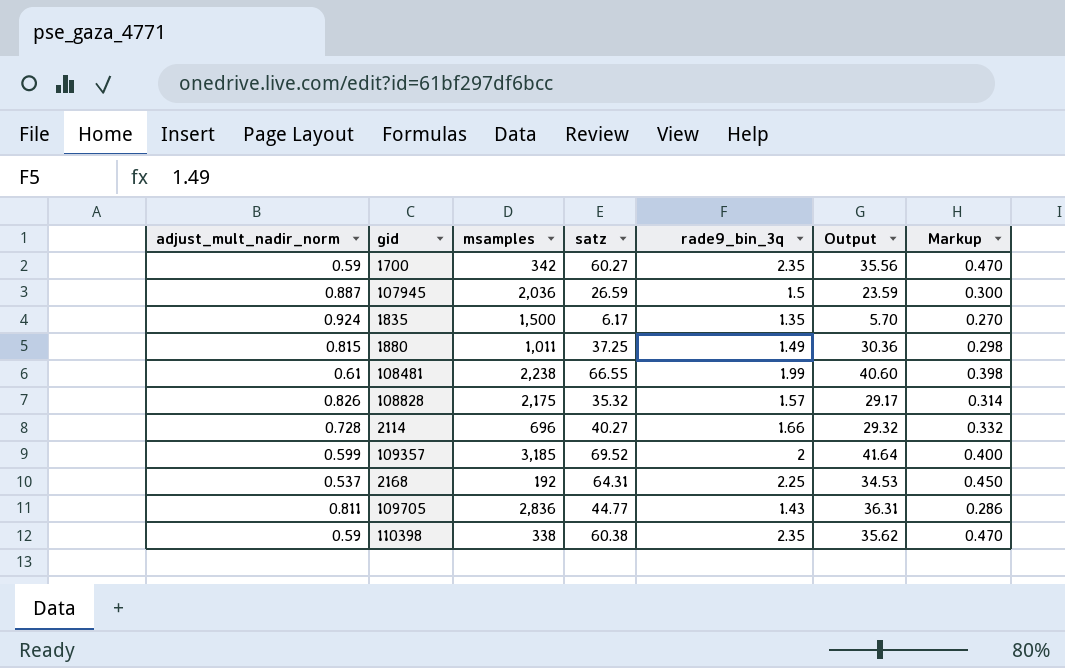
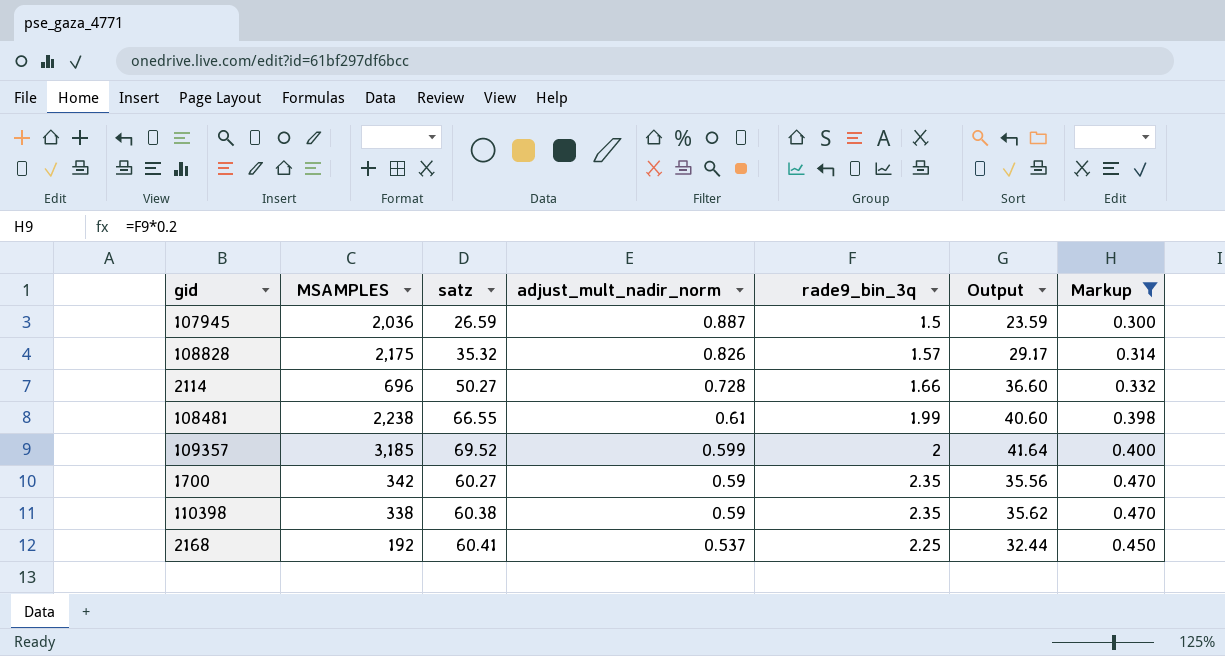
filter: none -> Markup >= 0.300
row order: none -> adjust_mult_nadir_norm descending
column name: msamples -> MSAMPLES
column adjust_mult_nadir_norm | position: 1 -> 4
2114 | satz: 40.27 -> 50.27
2114 | Output: 29.32 -> 36.60
2168 | satz: 64.31 -> 60.41
2168 | Output: 34.53 -> 32.44

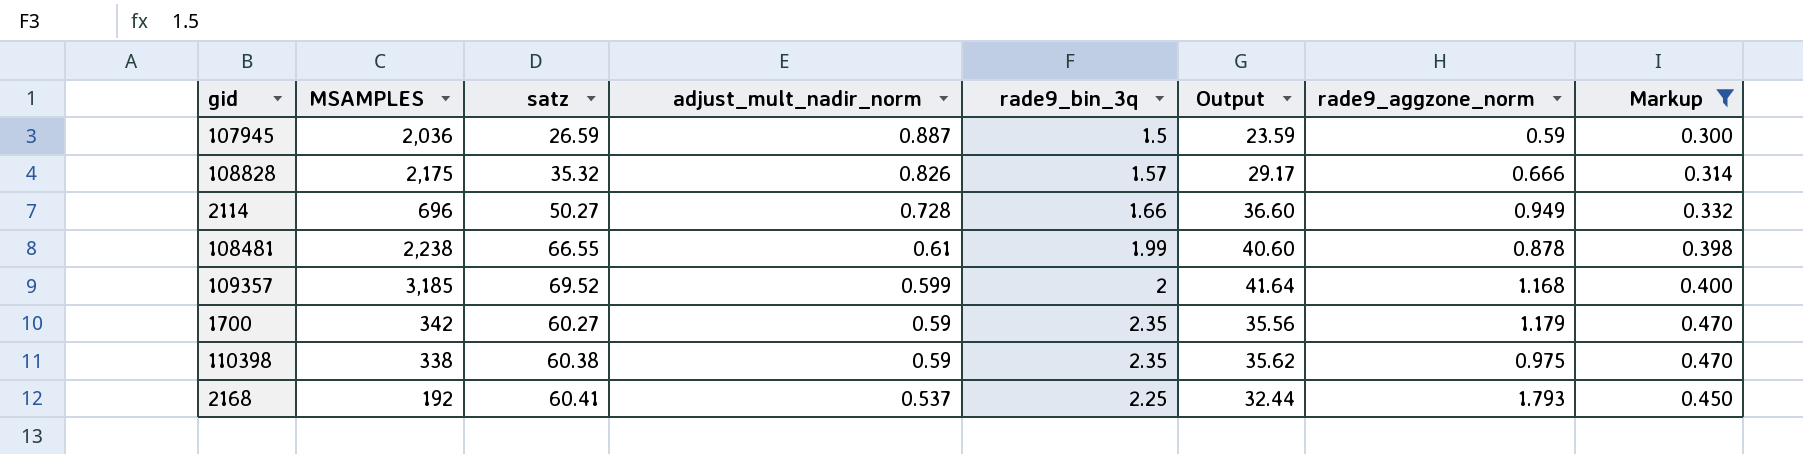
column rade9_aggzone_norm | position: none -> 7

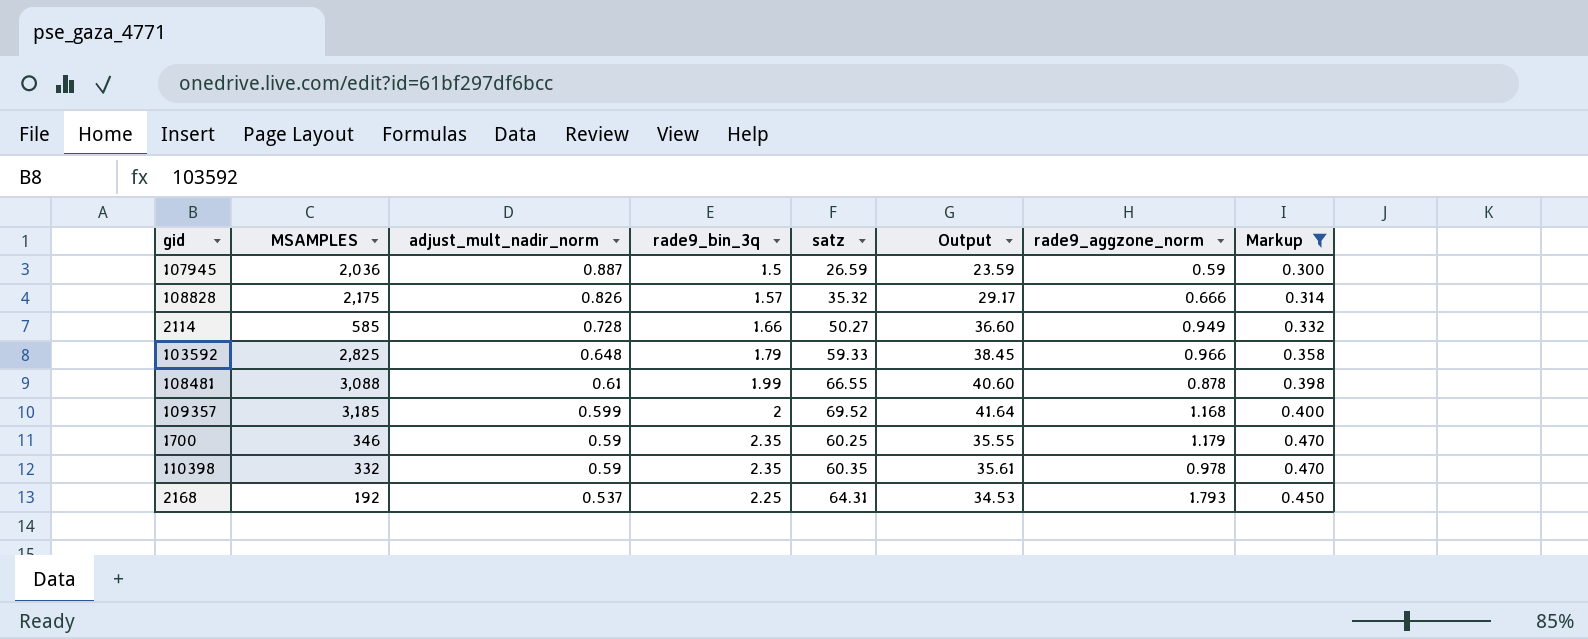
column satz | position: 3 -> 5
2114 | MSAMPLES: 696 -> 585
row 103592: none -> 2,825 | 0.648 | 1.79 | 59.33 | 38.45 | 0.966 | 0.358
108481 | MSAMPLES: 2,238 -> 3,088
1700 | MSAMPLES: 342 -> 346
1700 | satz: 60.27 -> 60.25
1700 | Output: 35.56 -> 35.55
110398 | MSAMPLES: 338 -> 332
110398 | satz: 60.38 -> 60.35
110398 | Output: 35.62 -> 35.61
110398 | rade9_aggzone_norm: 0.975 -> 0.978
2168 | satz: 60.41 -> 64.31
2168 | Output: 32.44 -> 34.53

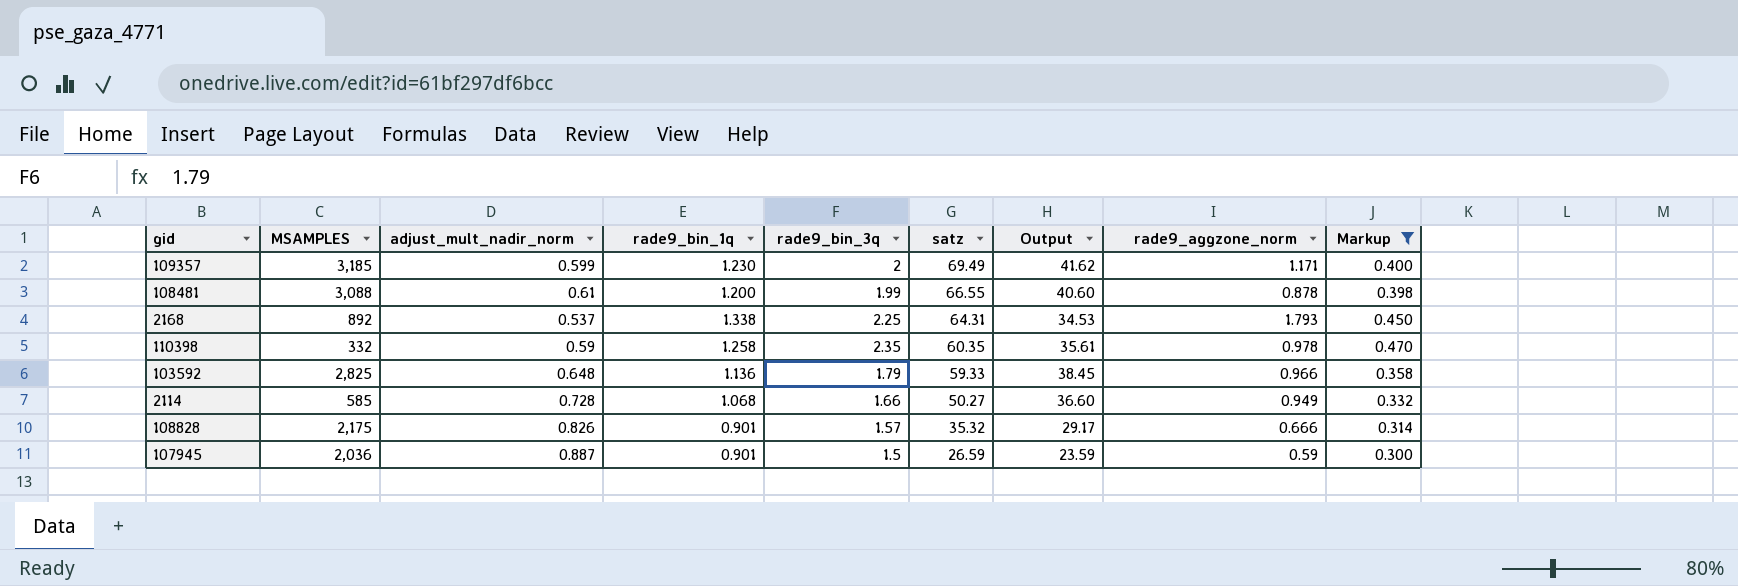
row order: adjust_mult_nadir_norm descending -> satz descending
column rade9_bin_1q | position: none -> 4
row 1700: 346 | 0.59 | 2.35 | 60.25 | 35.55 | 1.179 | 0.470 -> none
109357 | satz: 69.52 -> 69.49
109357 | Output: 41.64 -> 41.62
109357 | rade9_aggzone_norm: 1.168 -> 1.171
2168 | MSAMPLES: 192 -> 892

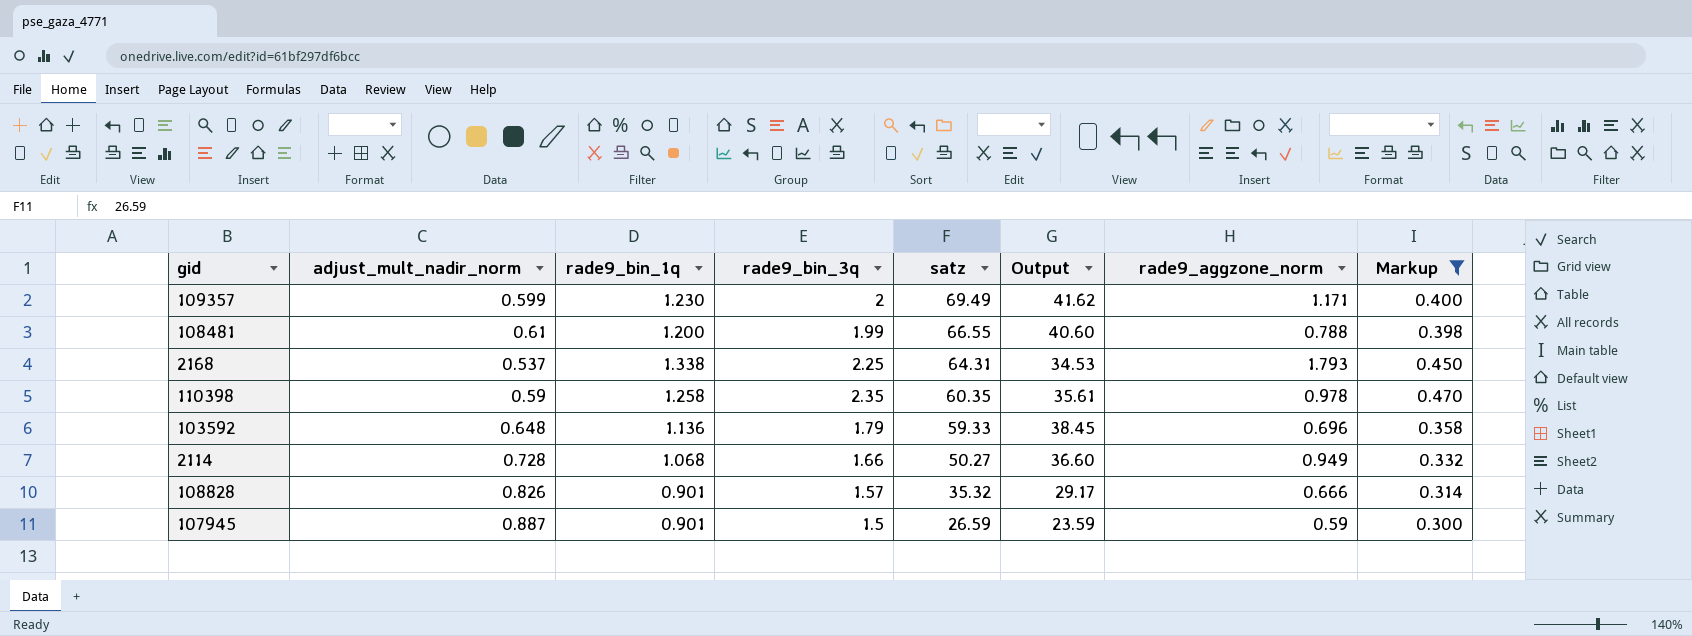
column MSAMPLES | position: 2 -> none
108481 | rade9_aggzone_norm: 0.878 -> 0.788
103592 | rade9_aggzone_norm: 0.966 -> 0.696

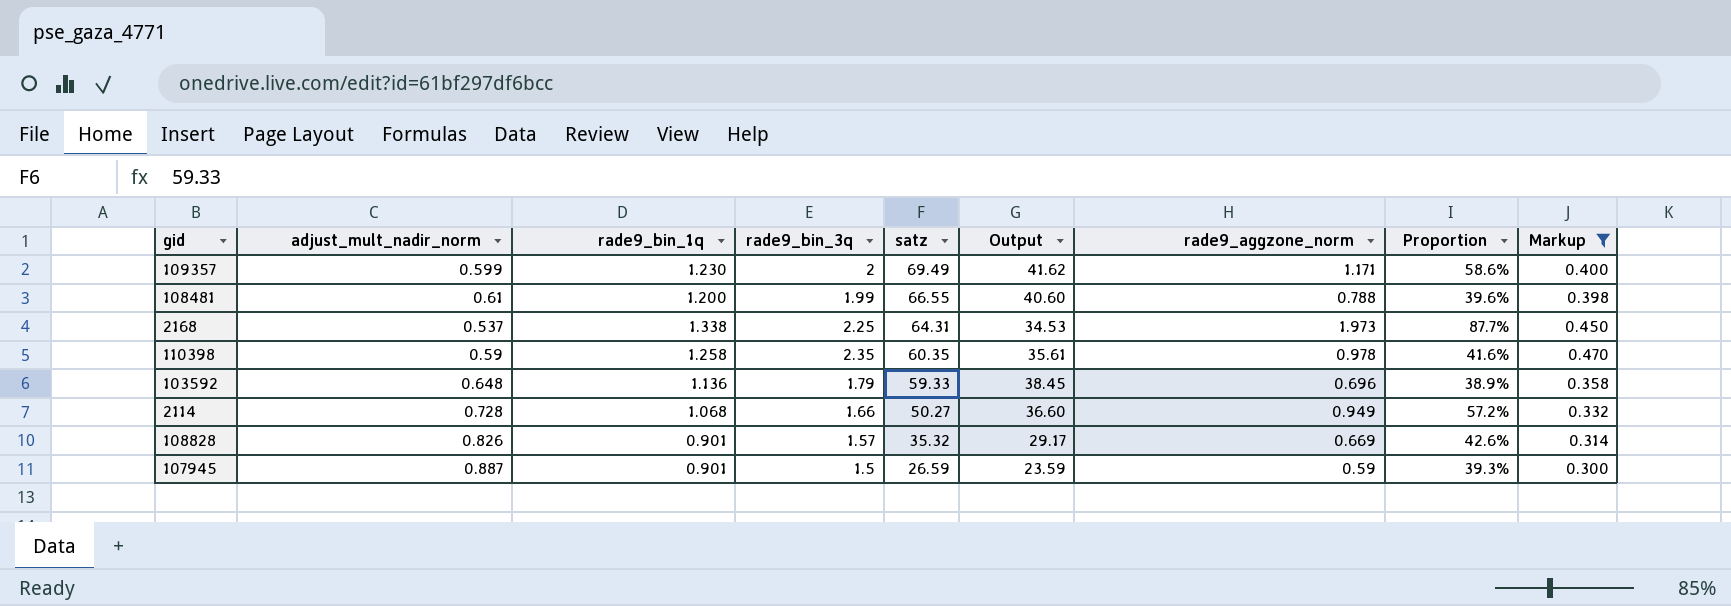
column Proportion | formula: none -> [rade9_aggzone_norm] / [rade9_bin_3q]
2168 | rade9_aggzone_norm: 1.793 -> 1.973
108828 | rade9_aggzone_norm: 0.666 -> 0.669

